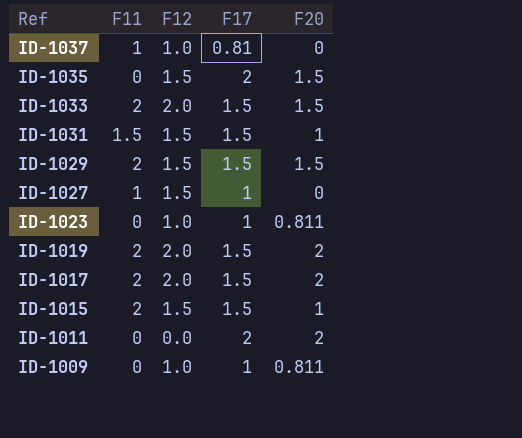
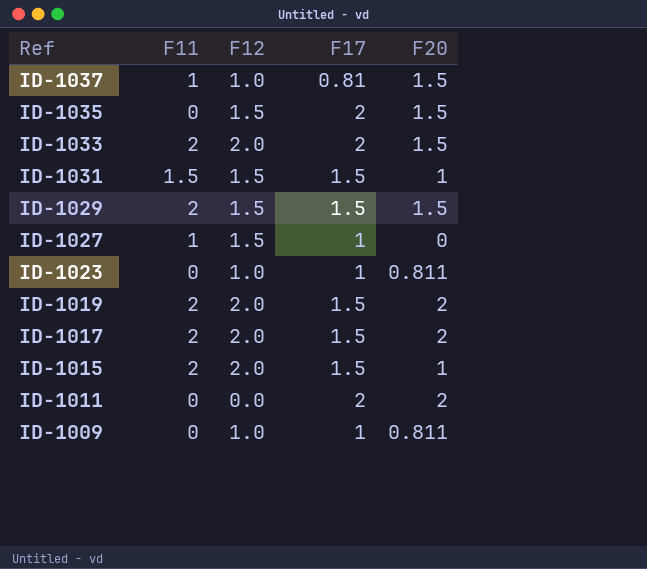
ID-1037 | F20: 0 -> 1.5
ID-1033 | F17: 1.5 -> 2
ID-1015 | F12: 1.5 -> 2.0

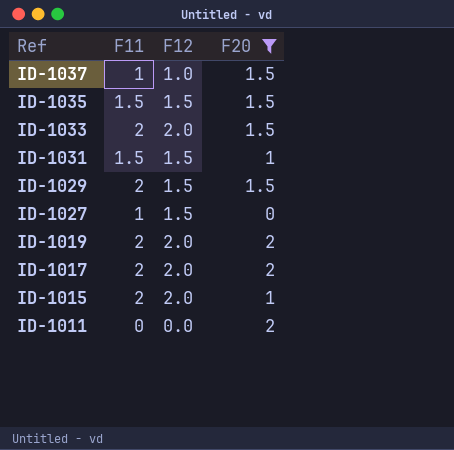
filter: none -> F20 != 0.811
column F17 | position: 4 -> none
ID-1035 | F11: 0 -> 1.5

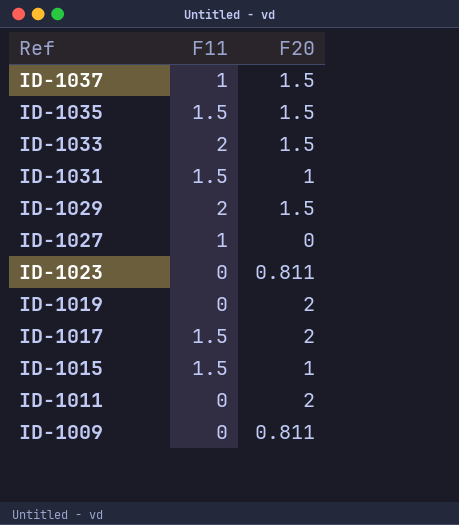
filter: F20 != 0.811 -> none
column F12 | position: 3 -> none
ID-1019 | F11: 2 -> 0
ID-1017 | F11: 2 -> 1.5
ID-1015 | F11: 2 -> 1.5

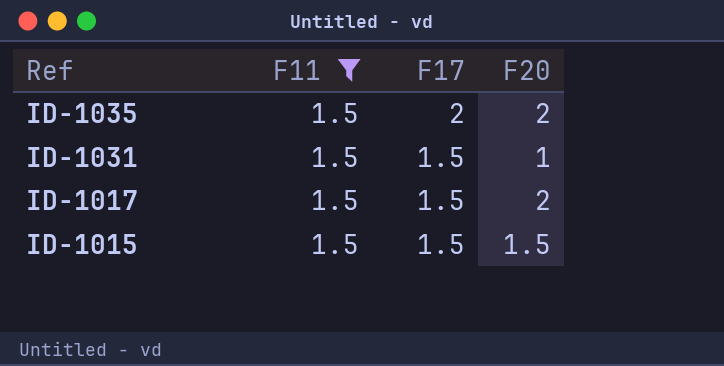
filter: none -> F11 = 1.5
column F17 | position: none -> 3
ID-1035 | F20: 1.5 -> 2
ID-1015 | F20: 1 -> 1.5

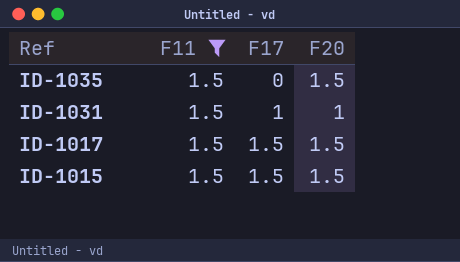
ID-1035 | F17: 2 -> 0
ID-1035 | F20: 2 -> 1.5
ID-1031 | F17: 1.5 -> 1
ID-1017 | F20: 2 -> 1.5

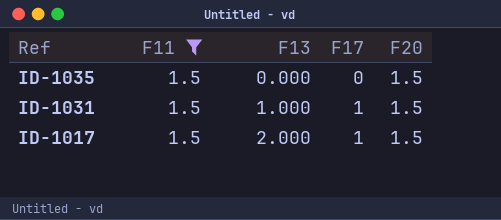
column F13 | position: none -> 3
row ID-1015: 1.5 | 1.5 | 1.5 -> none
ID-1031 | F20: 1 -> 1.5
ID-1017 | F17: 1.5 -> 1

